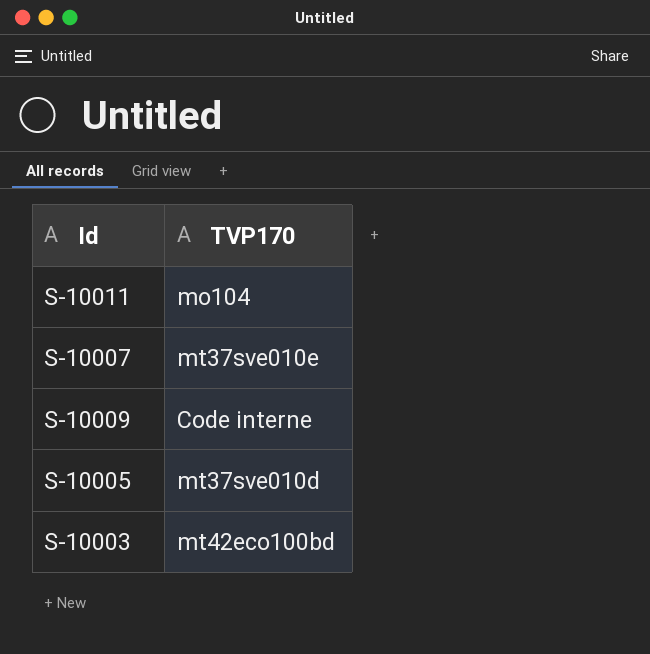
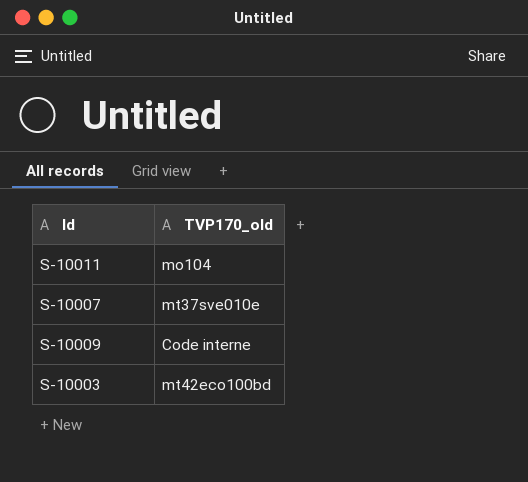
column name: TVP170 -> TVP170_old
row S-10005: mt37sve010d -> none

